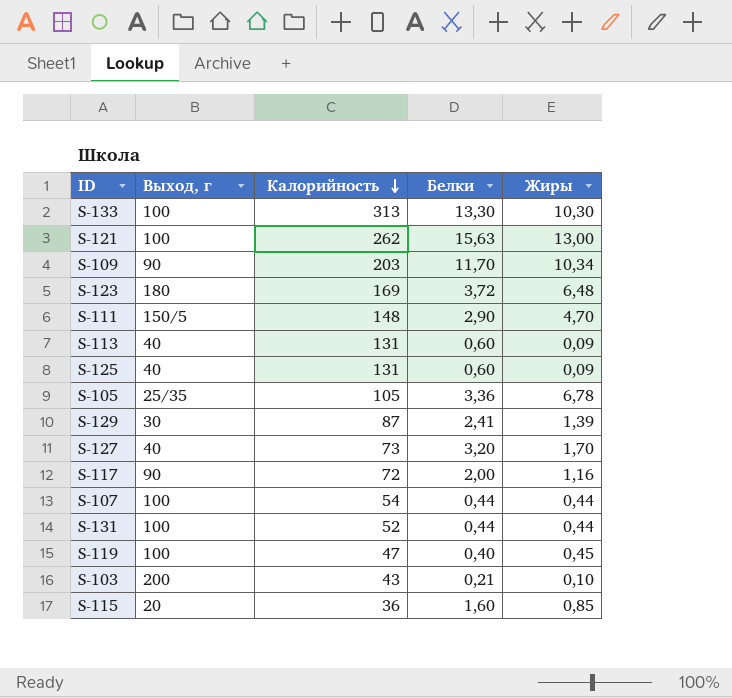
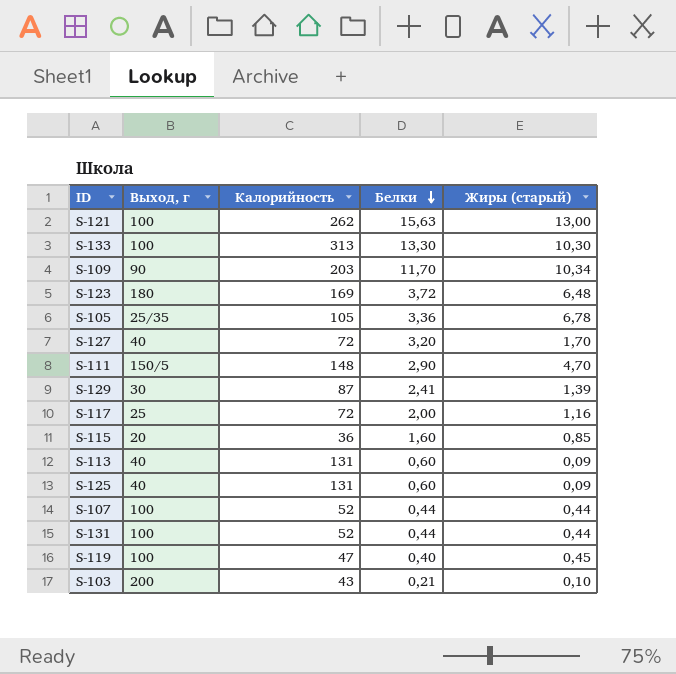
row order: Калорийность descending -> Белки descending
column name: Жиры -> Жиры (старый)
S-127 | Калорийность: 73 -> 72
S-117 | Выход, г: 90 -> 25
S-107 | Калорийность: 54 -> 52

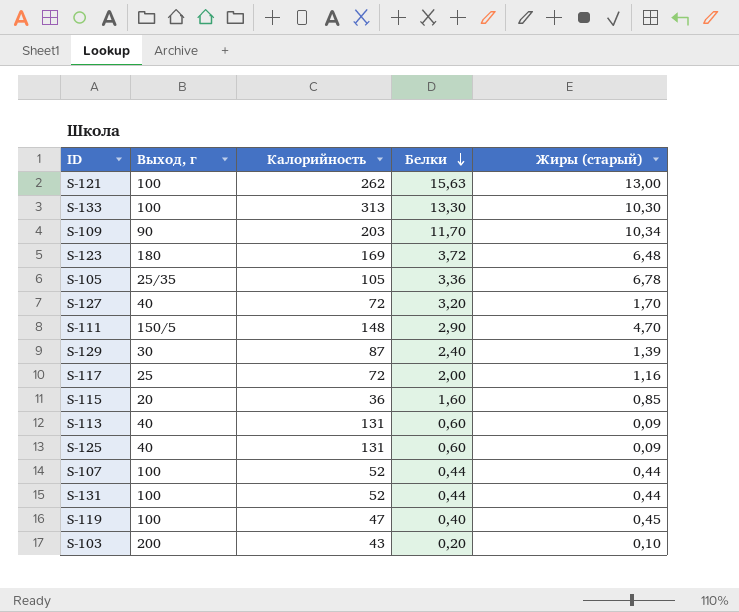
S-129 | Белки: 2,41 -> 2,40
S-103 | Белки: 0,21 -> 0,20

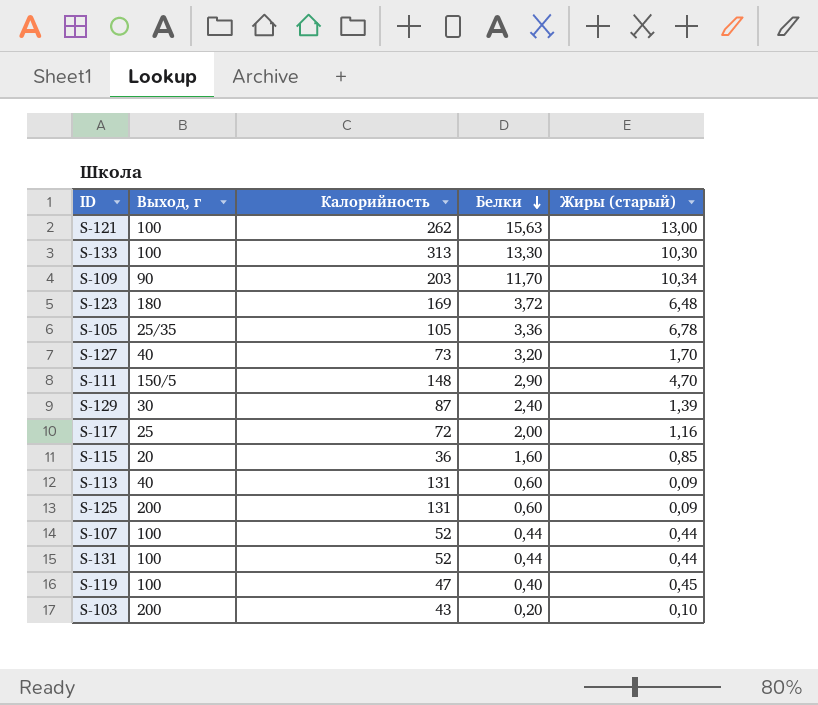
S-127 | Калорийность: 72 -> 73
S-125 | Выход, г: 40 -> 200

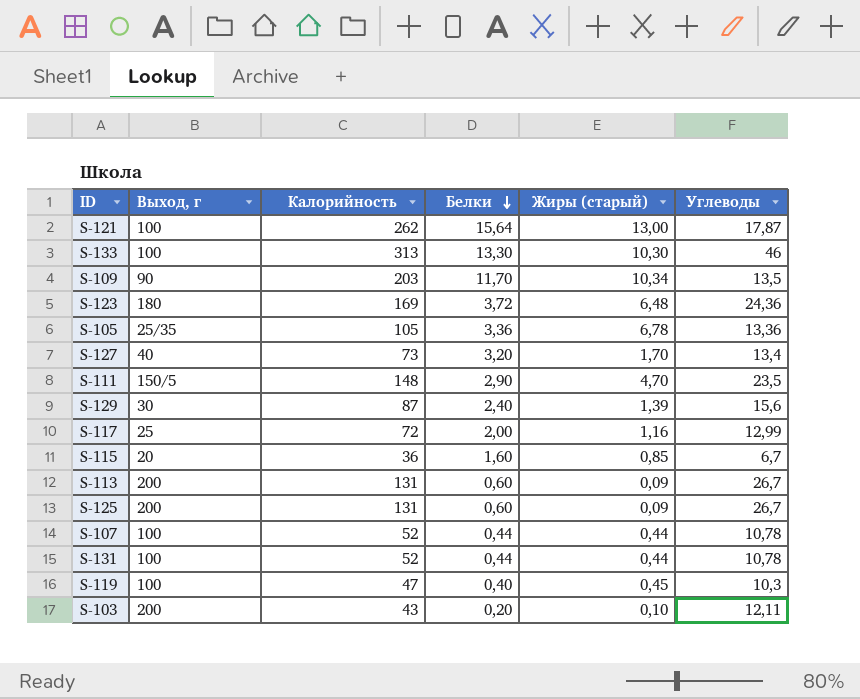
column Углеводы | position: none -> 6
S-121 | Белки: 15,63 -> 15,64
S-113 | Выход, г: 40 -> 200

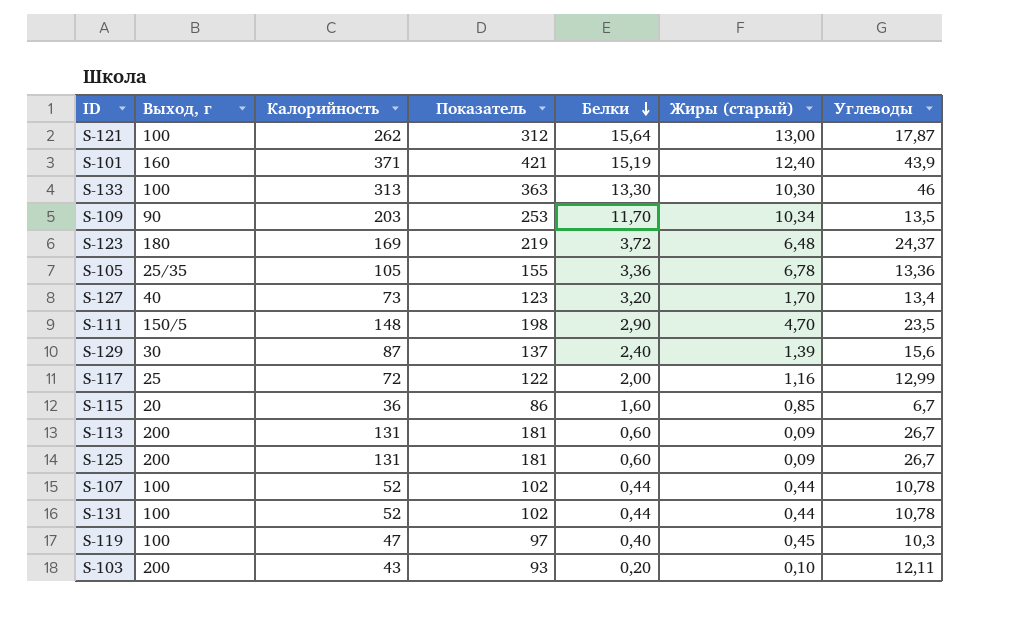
column Показатель | formula: none -> [Калорийность] + 50
row S-101: none -> 160 | 371 | 421 | 15,19 | 12,40 | 43,9
S-123 | Углеводы: 24,36 -> 24,37

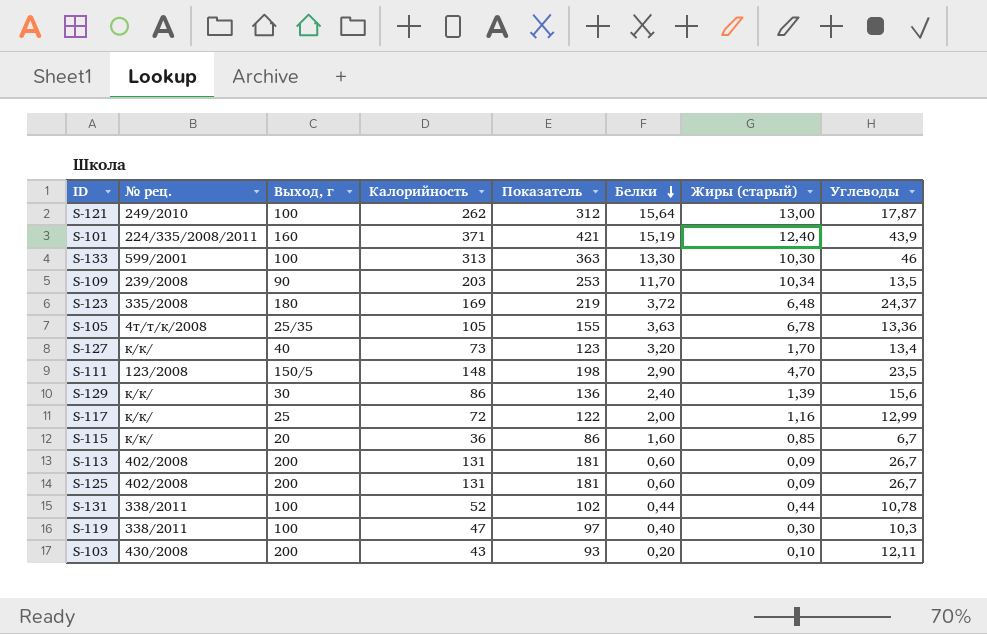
column № рец. | position: none -> 2
row S-107: 100 | 52 | 102 | 0,44 | 0,44 | 10,78 -> none
S-105 | Белки: 3,36 -> 3,63
S-129 | Калорийность: 87 -> 86
S-129 | Показатель: 137 -> 136
S-119 | Жиры (старый): 0,45 -> 0,30

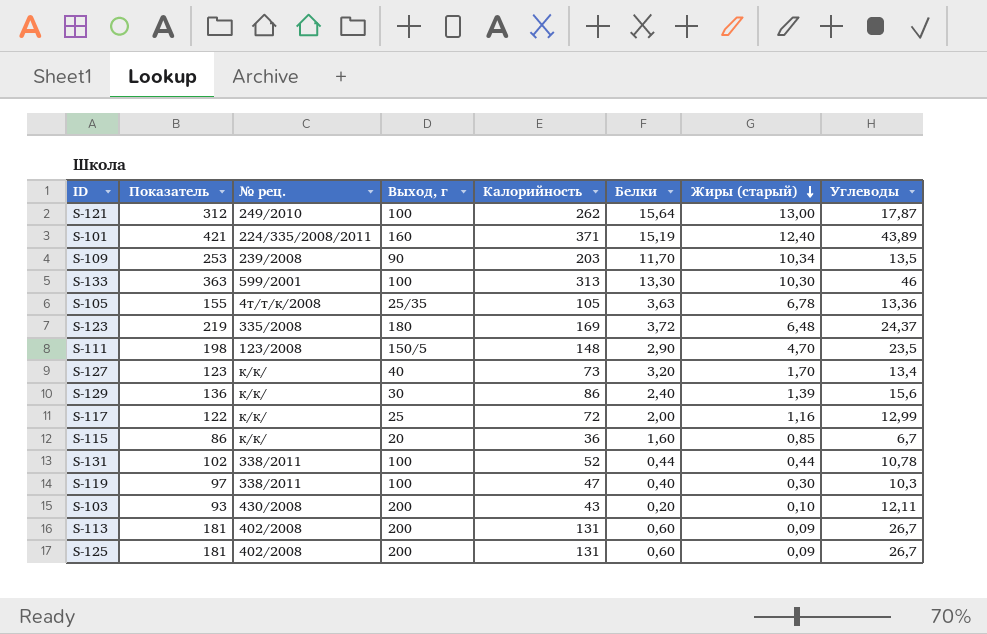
row order: Белки descending -> Жиры (старый) descending
column Показатель | position: 5 -> 2
S-101 | Углеводы: 43,9 -> 43,89

